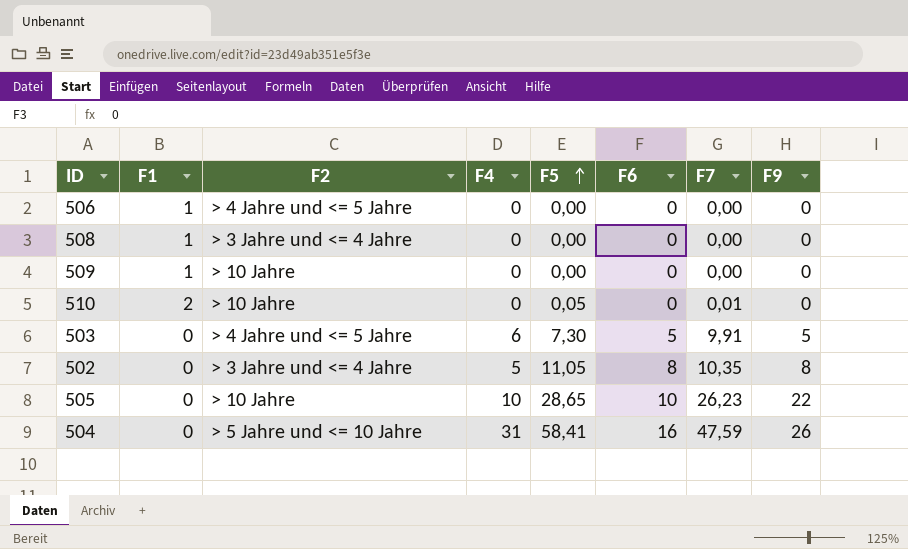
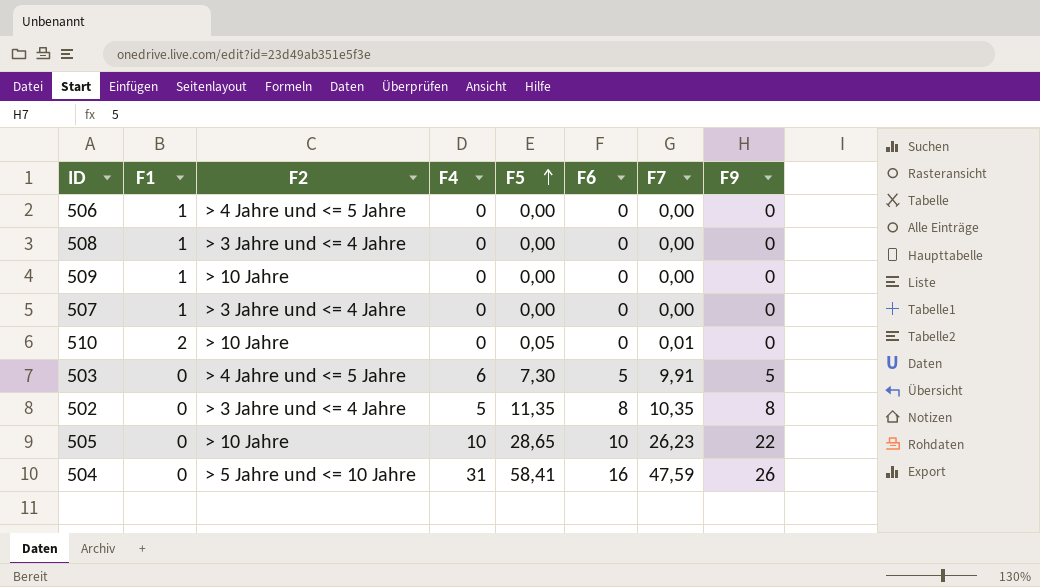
row 507: none -> 1 | > 3 Jahre und <= 4 Jahre | 0 | 0,00 | 0 | 0,00 | 0
502 | F5: 11,05 -> 11,35

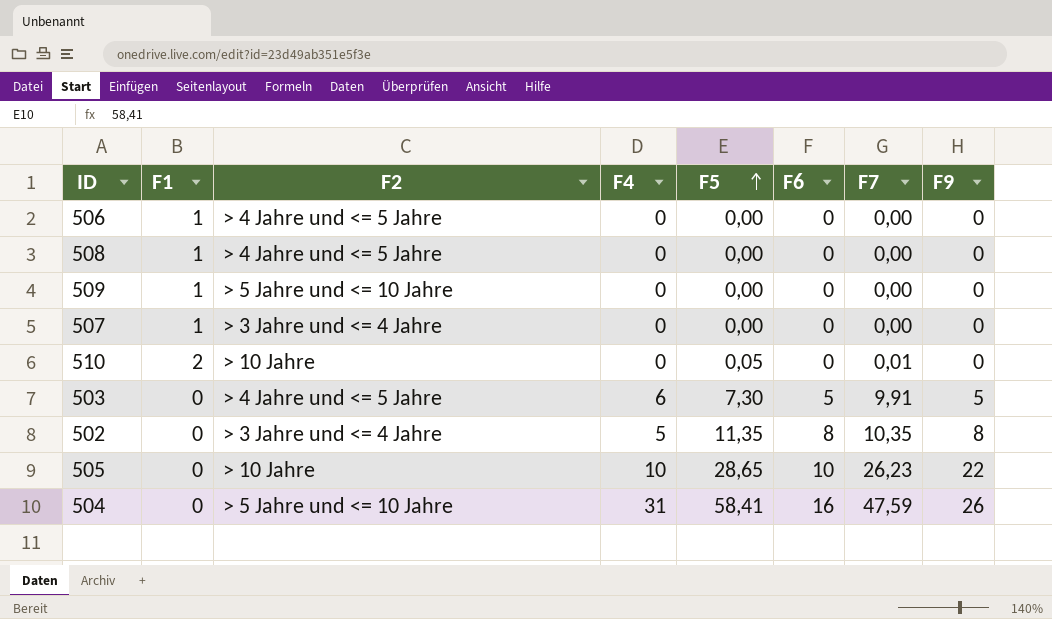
508 | F2: > 3 Jahre und <= 4 Jahre -> > 4 Jahre und <= 5 Jahre
509 | F2: > 10 Jahre -> > 5 Jahre und <= 10 Jahre

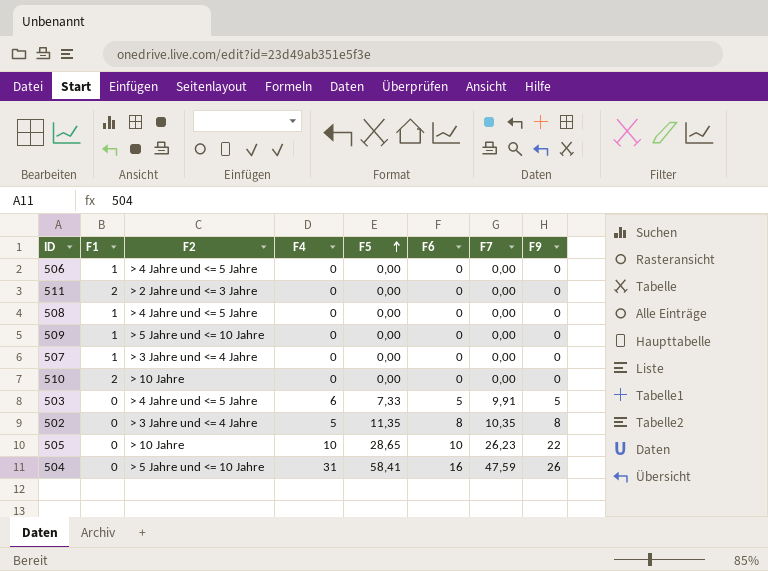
row 511: none -> 2 | > 2 Jahre und <= 3 Jahre | 0 | 0,00 | 0 | 0,00 | 0
510 | F5: 0,05 -> 0,00
510 | F7: 0,01 -> 0,00
503 | F5: 7,30 -> 7,33

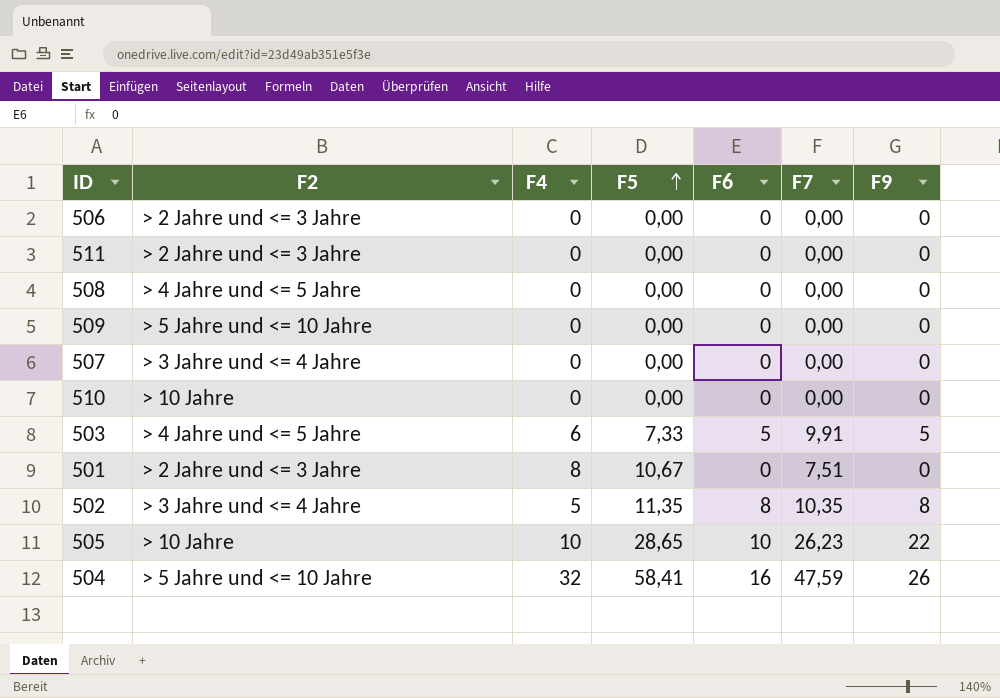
column F1 | position: 2 -> none
506 | F2: > 4 Jahre und <= 5 Jahre -> > 2 Jahre und <= 3 Jahre
row 501: none -> > 2 Jahre und <= 3 Jahre | 8 | 10,67 | 0 | 7,51 | 0
504 | F4: 31 -> 32

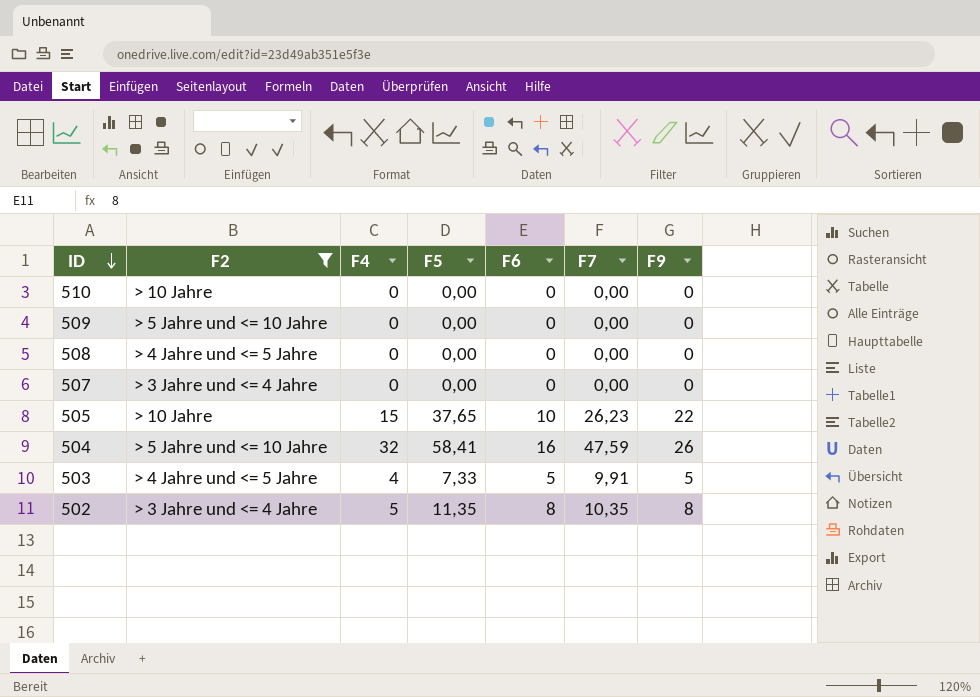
filter: none -> F2 != > 2 Jahre und <= 3 Jahre
row order: F5 ascending -> ID descending
505 | F4: 10 -> 15
505 | F5: 28,65 -> 37,65
503 | F4: 6 -> 4

